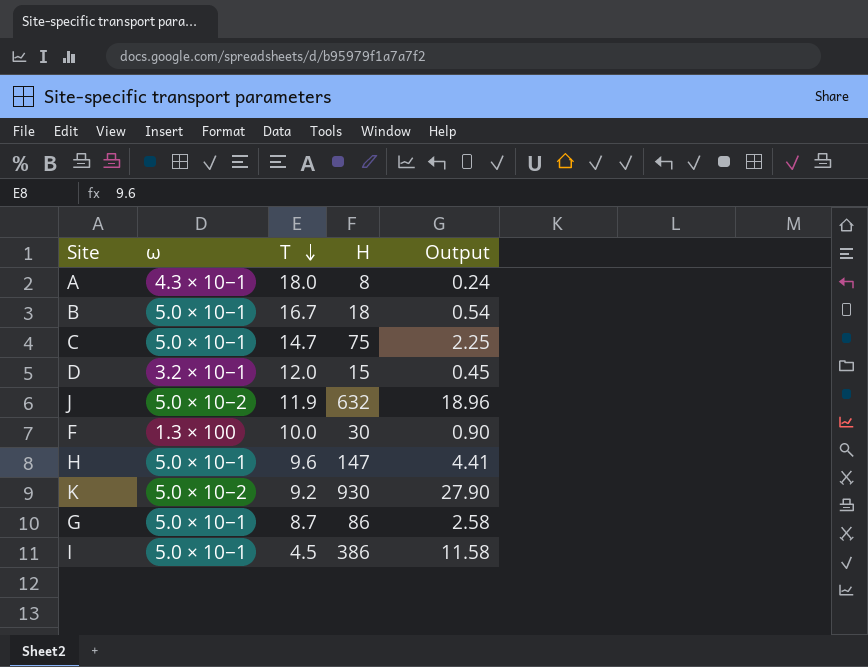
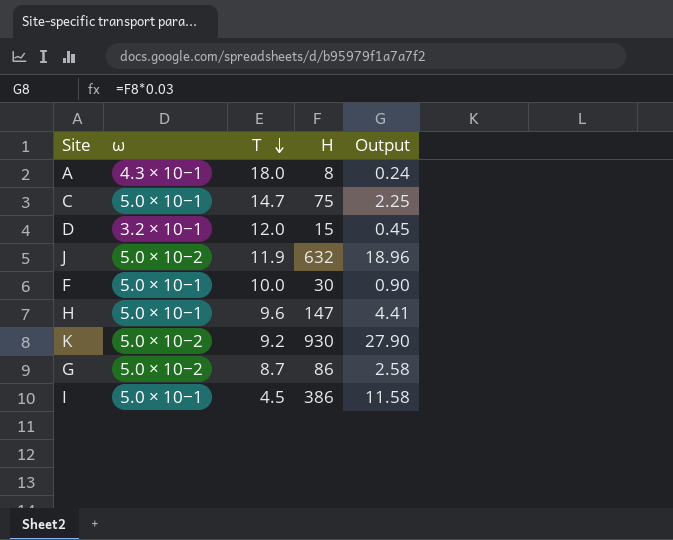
row B: 5.0 × 10−1 | 16.7 | 18 | 0.54 -> none
F | ω: 1.3 × 100 -> 5.0 × 10−1
G | ω: 5.0 × 10−1 -> 5.0 × 10−2

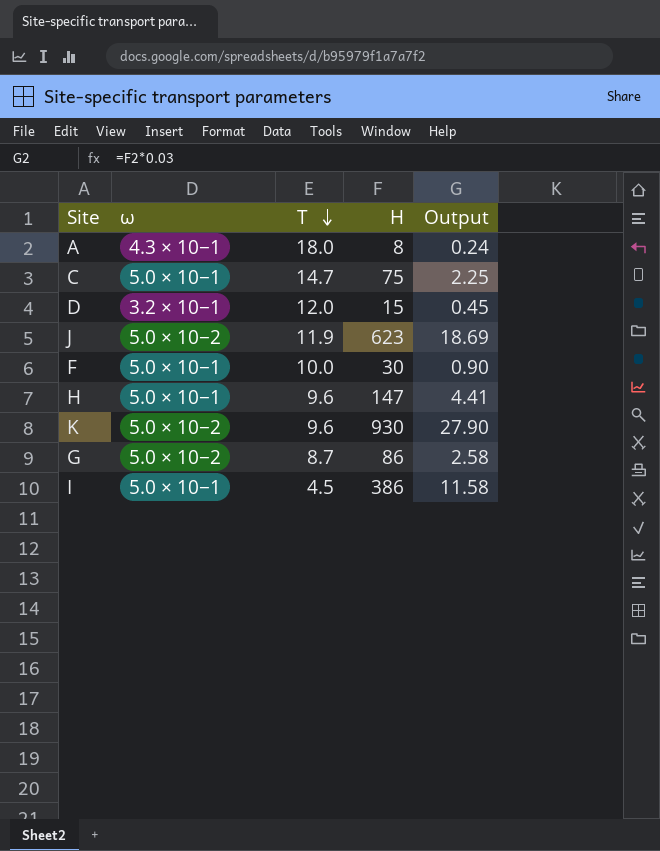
J | H: 632 -> 623
J | Output: 18.96 -> 18.69
K | T: 9.2 -> 9.6

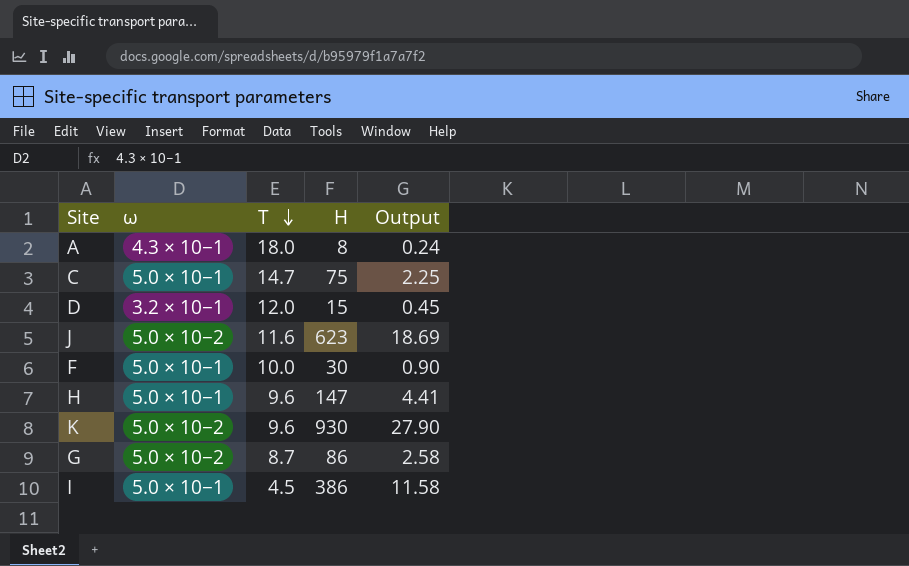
J | T: 11.9 -> 11.6

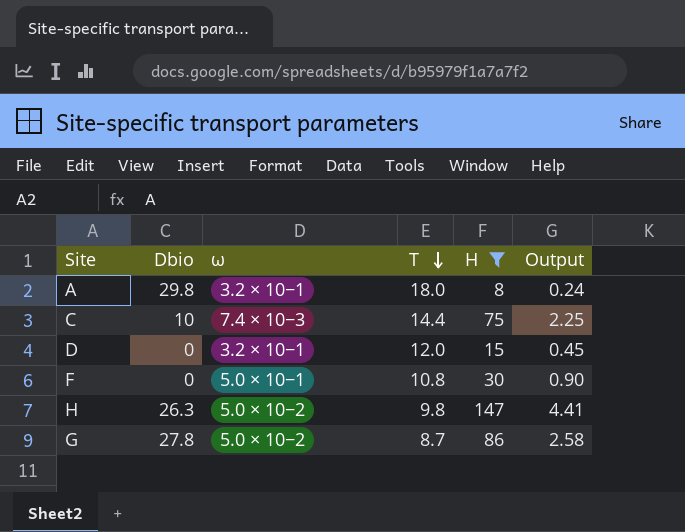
filter: none -> H <= 147
column Dbio | position: none -> 2
A | ω: 4.3 × 10−1 -> 3.2 × 10−1
C | ω: 5.0 × 10−1 -> 7.4 × 10−3
C | T: 14.7 -> 14.4
F | T: 10.0 -> 10.8
H | ω: 5.0 × 10−1 -> 5.0 × 10−2
H | T: 9.6 -> 9.8

